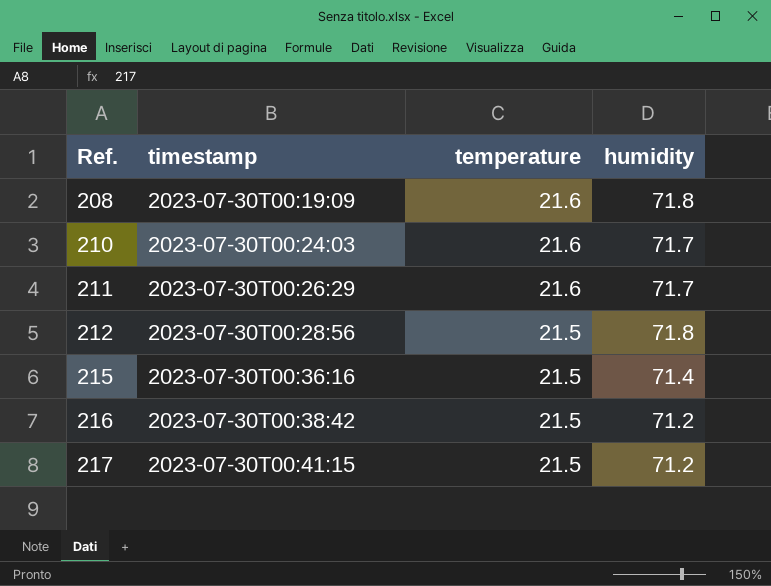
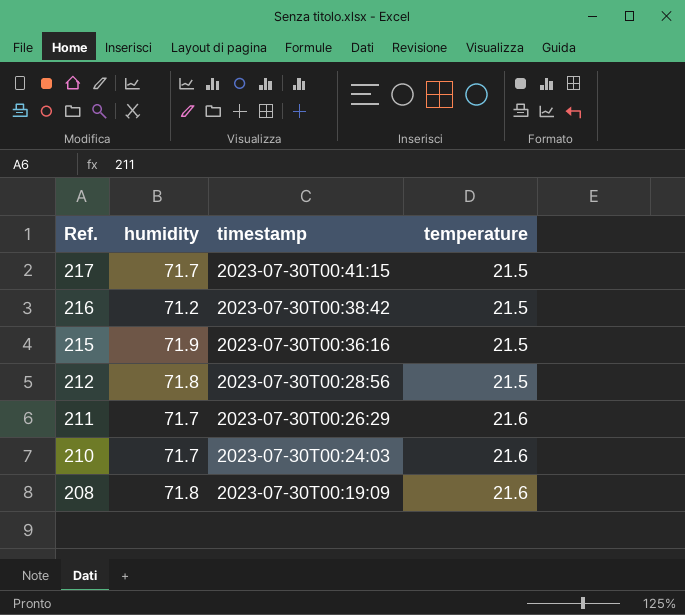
row order: Ref. ascending -> Ref. descending
column humidity | position: 4 -> 2
217 | humidity: 71.2 -> 71.7
215 | humidity: 71.4 -> 71.9

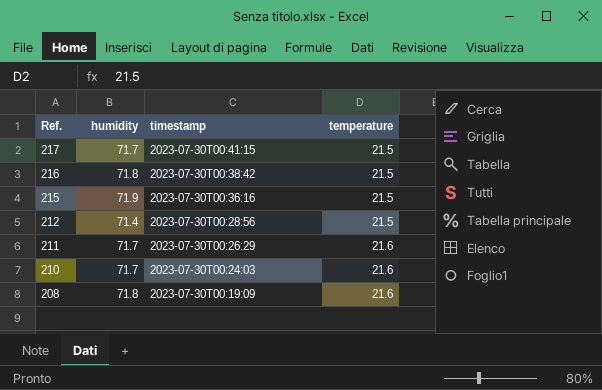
216 | humidity: 71.2 -> 71.8
212 | humidity: 71.8 -> 71.4

